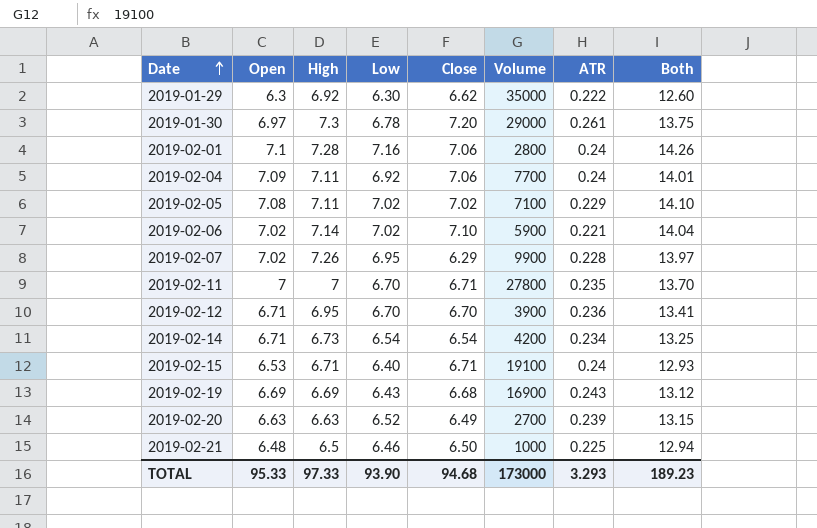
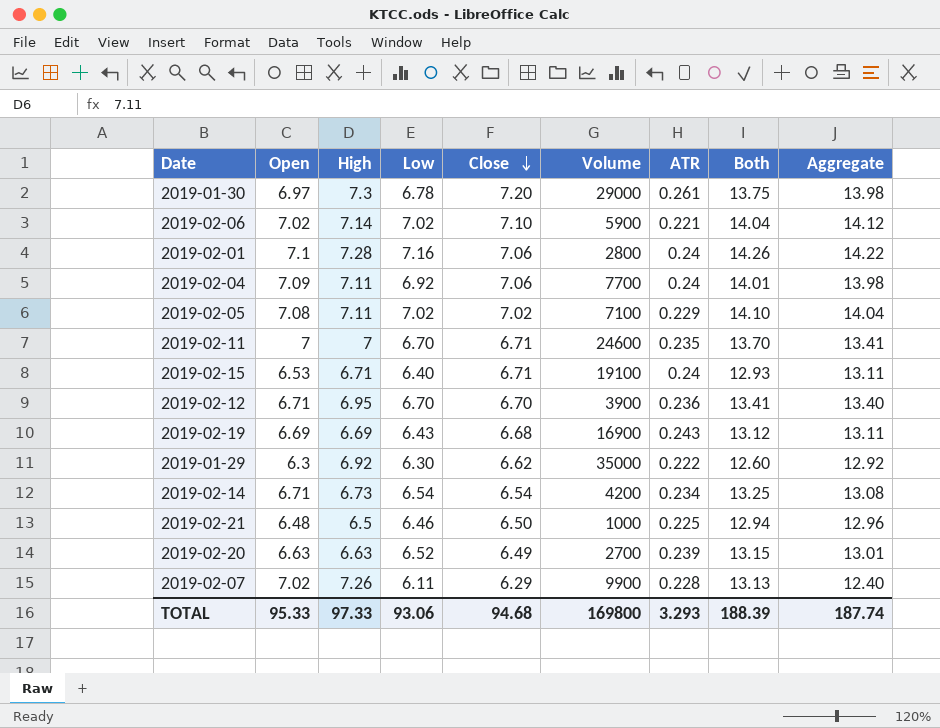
row order: Date ascending -> Close descending
column Aggregate | formula: none -> [Low] + [Close]
2019-02-11 | Volume: 27800 -> 24600
2019-02-07 | Low: 6.95 -> 6.11
2019-02-07 | Both: 13.97 -> 13.13
TOTAL | Low: 93.90 -> 93.06
TOTAL | Volume: 173000 -> 169800
TOTAL | Both: 189.23 -> 188.39

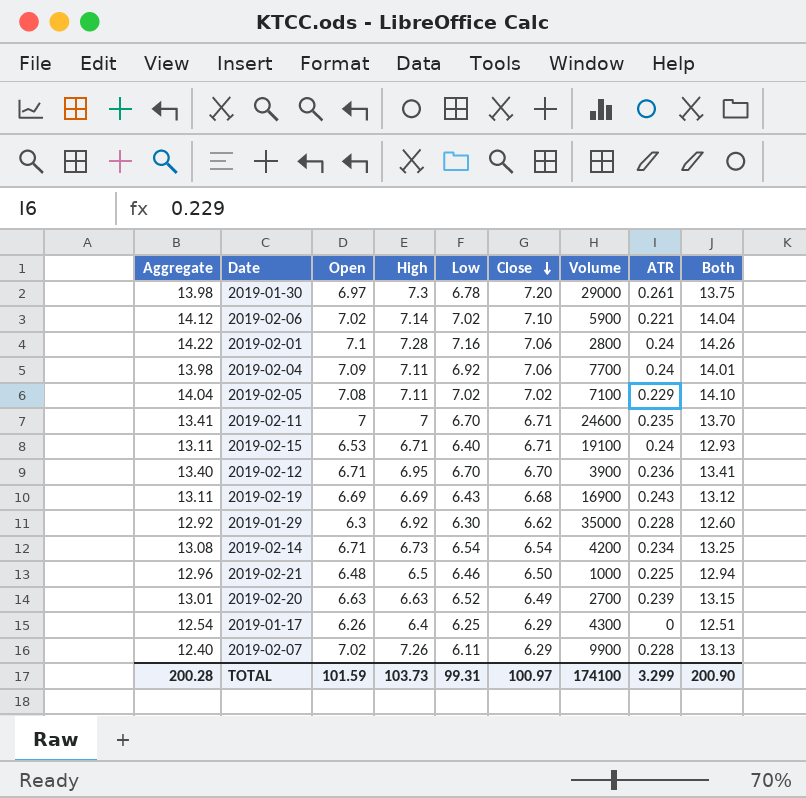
column Aggregate | position: 9 -> 1
2019-01-29 | ATR: 0.222 -> 0.228
row 2019-01-17: none -> 12.54 | 6.26 | 6.4 | 6.25 | 6.29 | 4300 | 0 | 12.51
TOTAL | Aggregate: 187.74 -> 200.28
TOTAL | Open: 95.33 -> 101.59
TOTAL | High: 97.33 -> 103.73
TOTAL | Low: 93.06 -> 99.31
TOTAL | Close: 94.68 -> 100.97
TOTAL | Volume: 169800 -> 174100
TOTAL | ATR: 3.293 -> 3.299
TOTAL | Both: 188.39 -> 200.90

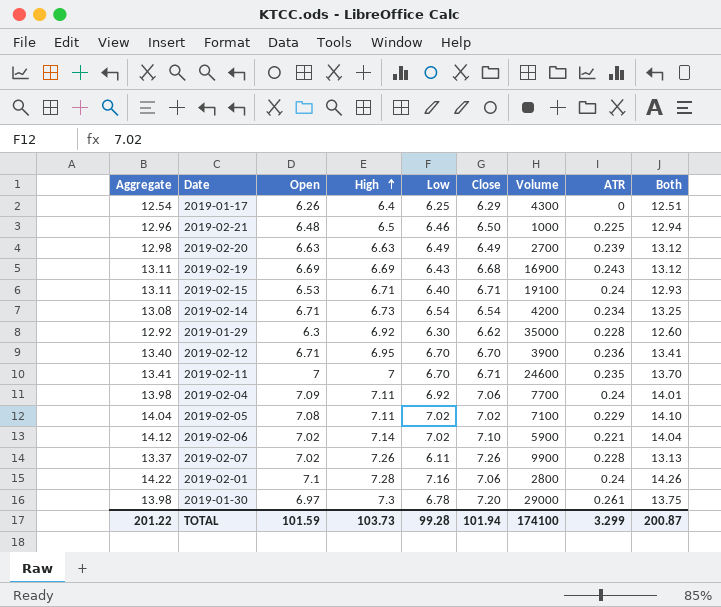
row order: Close descending -> High ascending
2019-02-20 | Aggregate: 13.01 -> 12.98
2019-02-20 | Low: 6.52 -> 6.49
2019-02-20 | Both: 13.15 -> 13.12
2019-02-07 | Aggregate: 12.40 -> 13.37
2019-02-07 | Close: 6.29 -> 7.26
TOTAL | Aggregate: 200.28 -> 201.22
TOTAL | Low: 99.31 -> 99.28
TOTAL | Close: 100.97 -> 101.94
TOTAL | Both: 200.90 -> 200.87

